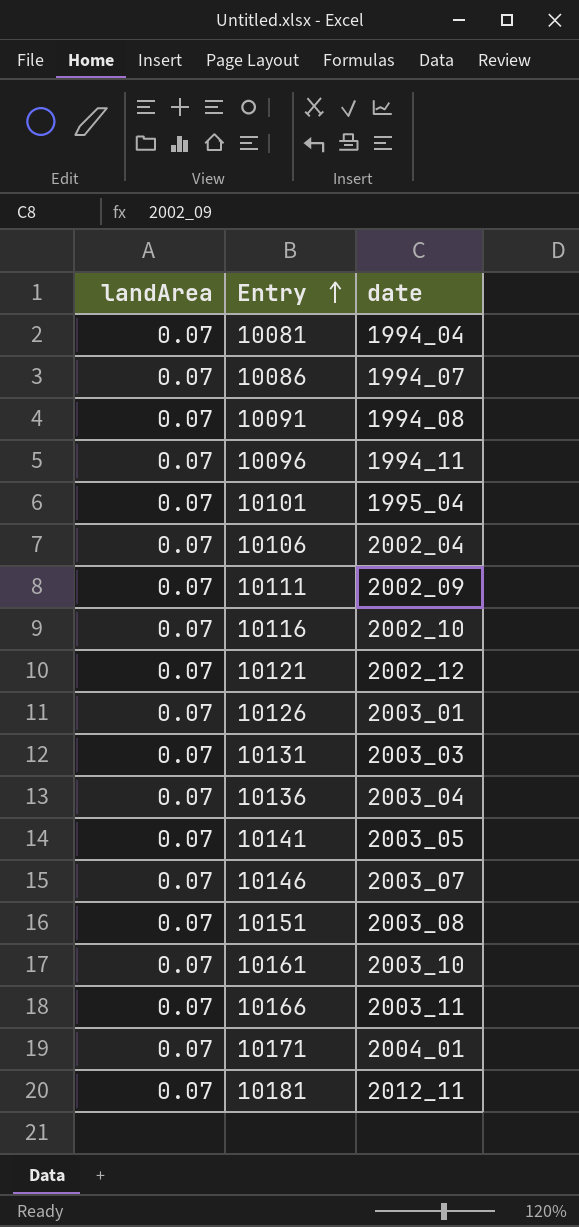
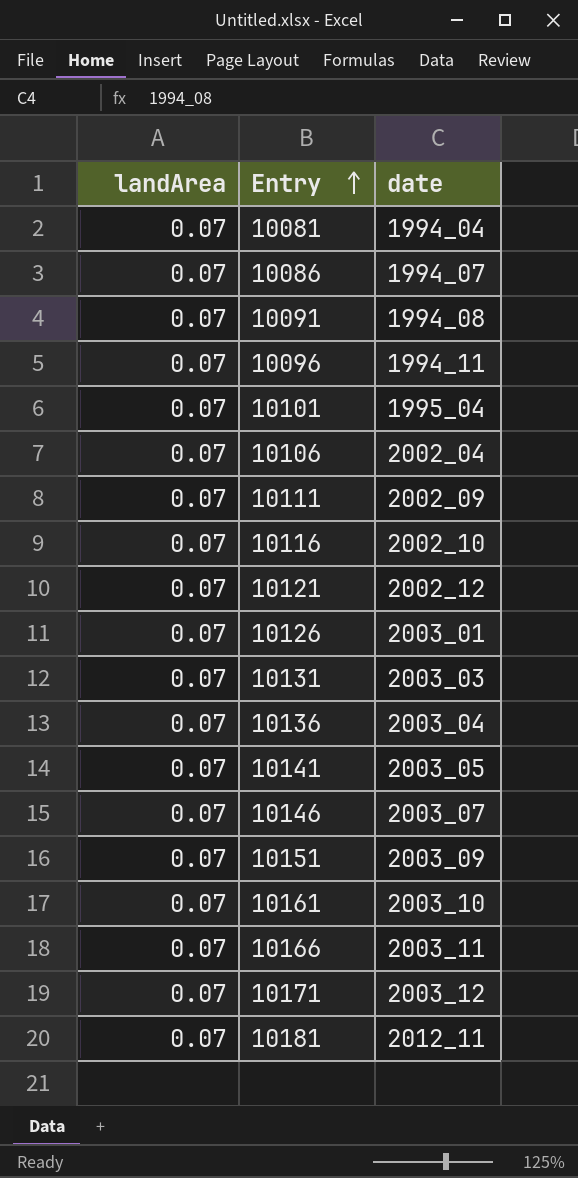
10151 | date: 2003_08 -> 2003_09
10171 | date: 2004_01 -> 2003_12

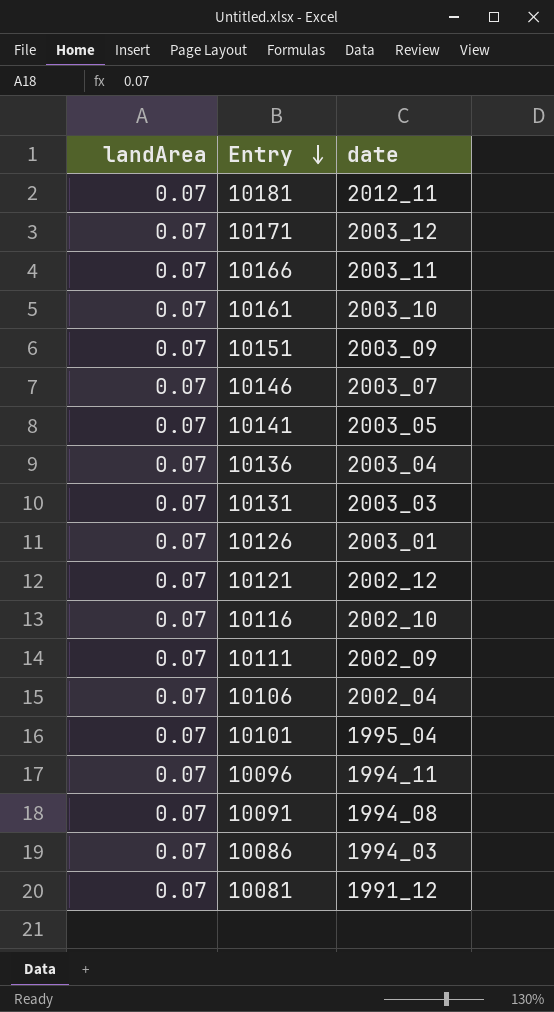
row order: Entry ascending -> Entry descending
10086 | date: 1994_07 -> 1994_03
10081 | date: 1994_04 -> 1991_12

